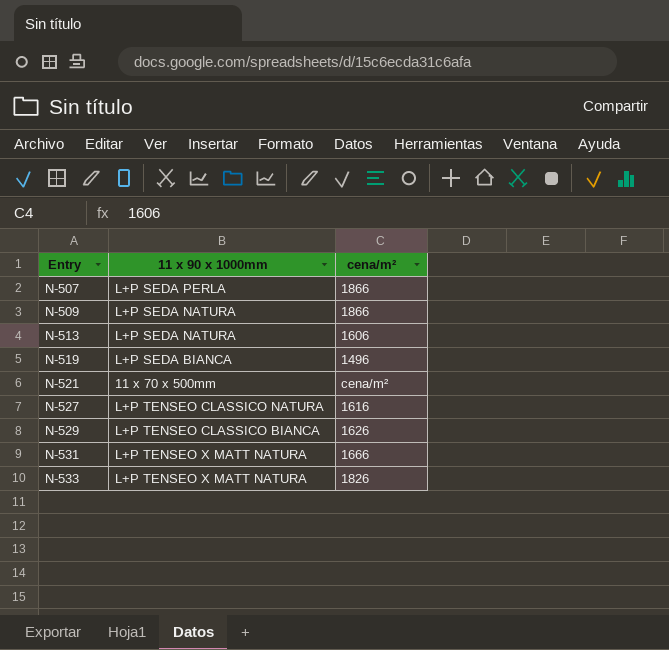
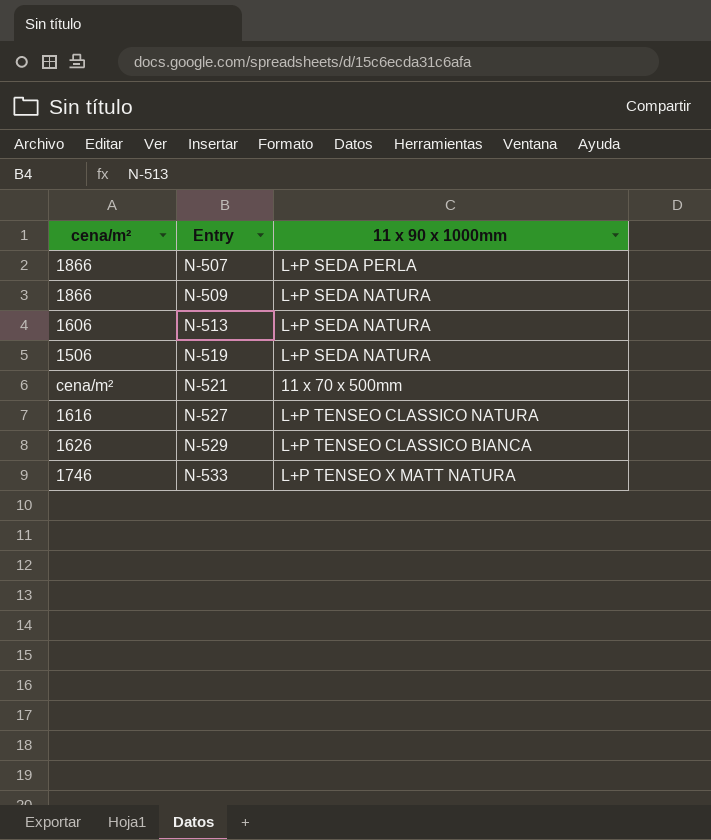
column cena/m² | position: 3 -> 1
row N-531: L+P TENSEO X MATT NATURA | 1666 -> none
N-519 | cena/m²: 1496 -> 1506
N-519 | 11 x 90 x 1000mm: L+P SEDA BIANCA -> L+P SEDA NATURA
N-533 | cena/m²: 1826 -> 1746

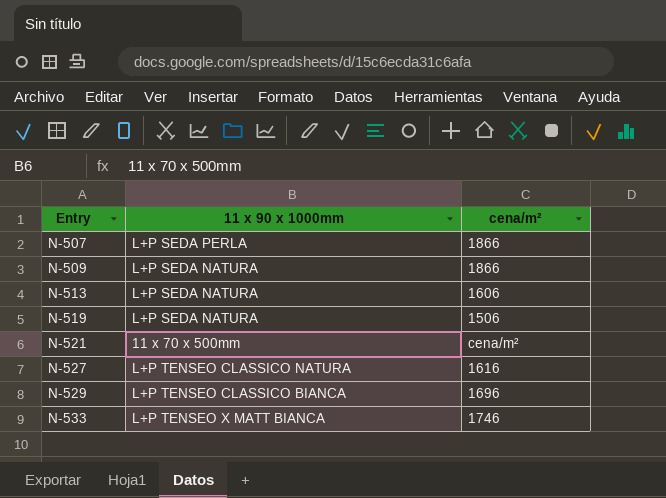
column cena/m² | position: 1 -> 3
N-529 | cena/m²: 1626 -> 1696
N-533 | 11 x 90 x 1000mm: L+P TENSEO X MATT NATURA -> L+P TENSEO X MATT BIANCA

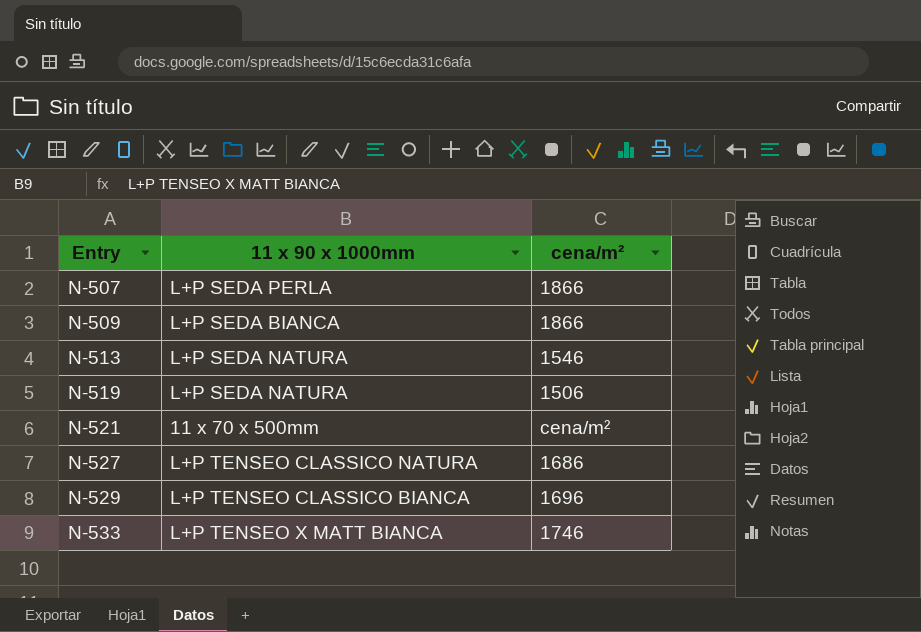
N-509 | 11 x 90 x 1000mm: L+P SEDA NATURA -> L+P SEDA BIANCA
N-513 | cena/m²: 1606 -> 1546
N-527 | cena/m²: 1616 -> 1686

